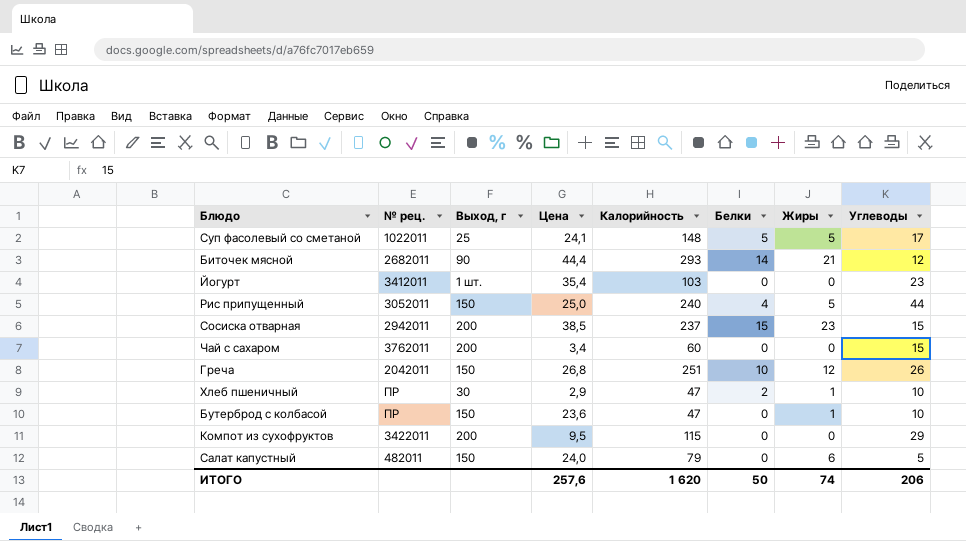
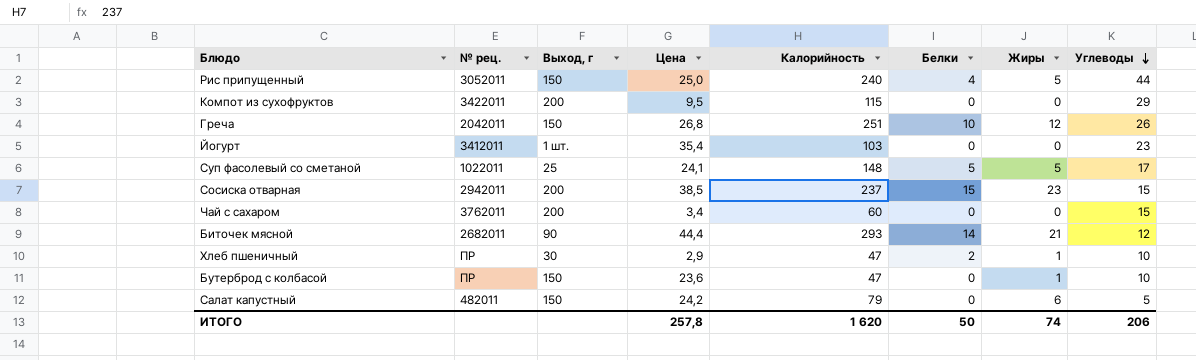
row order: none -> Углеводы descending
Салат капустный | Цена: 24,0 -> 24,2
ИТОГО | Цена: 257,6 -> 257,8

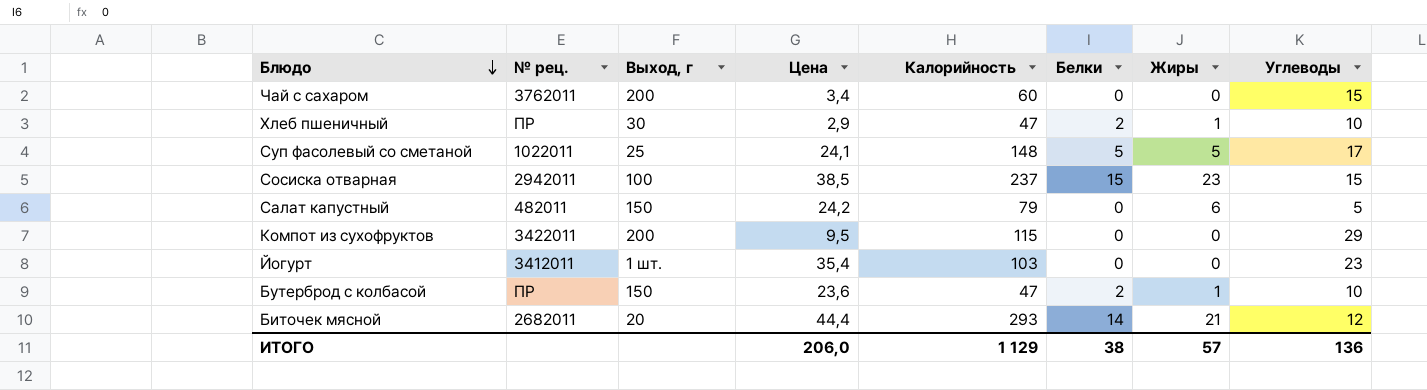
row order: Углеводы descending -> Блюдо descending
row Рис припущенный: 3052011 | 150 | 25,0 | 240 | 4 | 5 | 44 -> none
row Греча: 2042011 | 150 | 26,8 | 251 | 10 | 12 | 26 -> none
Сосиска отварная | Выход, г: 200 -> 100
Бутерброд с колбасой | Белки: 0 -> 2
Биточек мясной | Выход, г: 90 -> 20
ИТОГО | Цена: 257,8 -> 206,0
ИТОГО | Калорийность: 1 620 -> 1 129
ИТОГО | Белки: 50 -> 38
ИТОГО | Жиры: 74 -> 57
ИТОГО | Углеводы: 206 -> 136

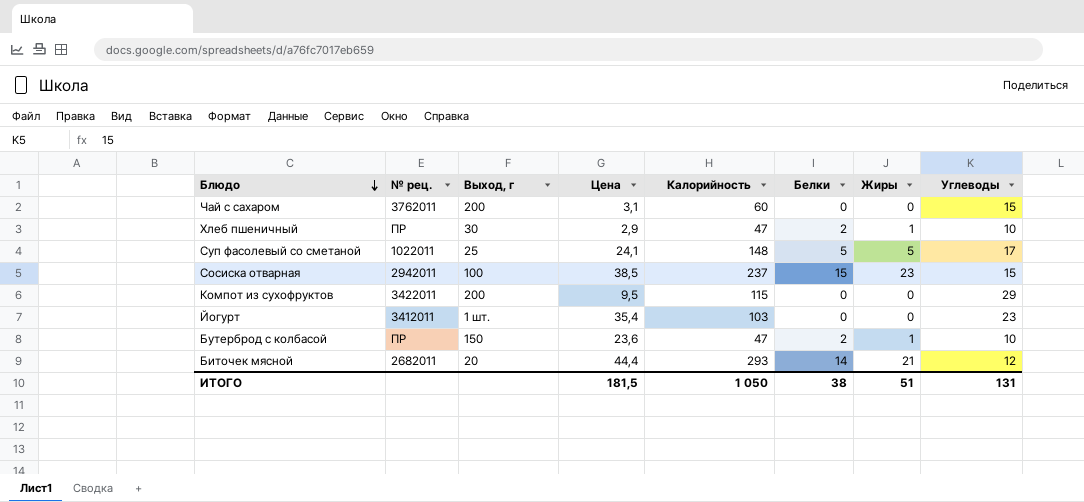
row Салат капустный: 482011 | 150 | 24,2 | 79 | 0 | 6 | 5 -> none
Чай с сахаром | Цена: 3,4 -> 3,1
ИТОГО | Цена: 206,0 -> 181,5
ИТОГО | Калорийность: 1 129 -> 1 050
ИТОГО | Жиры: 57 -> 51
ИТОГО | Углеводы: 136 -> 131

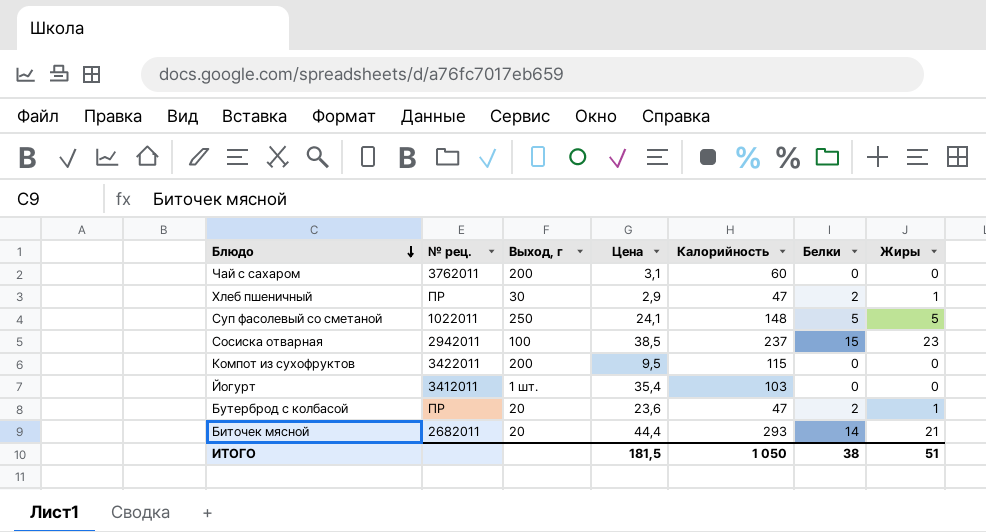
column Углеводы | position: 8 -> none
Суп фасолевый со сметаной | Выход, г: 25 -> 250
Бутерброд с колбасой | Выход, г: 150 -> 20

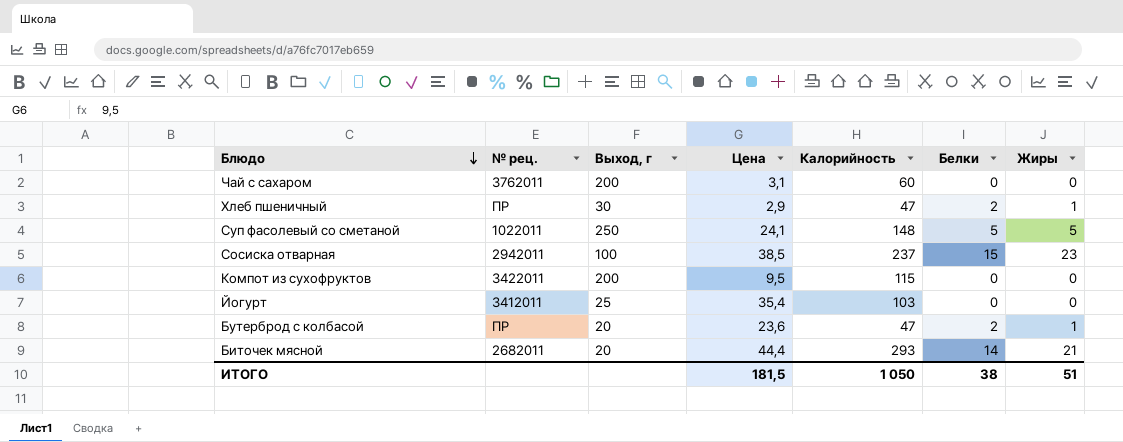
Йогурт | Выход, г: 1 шт. -> 25

